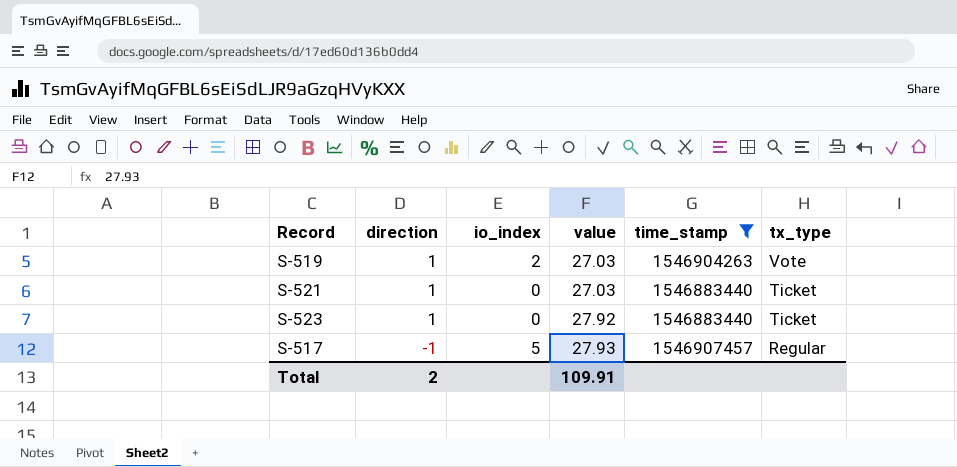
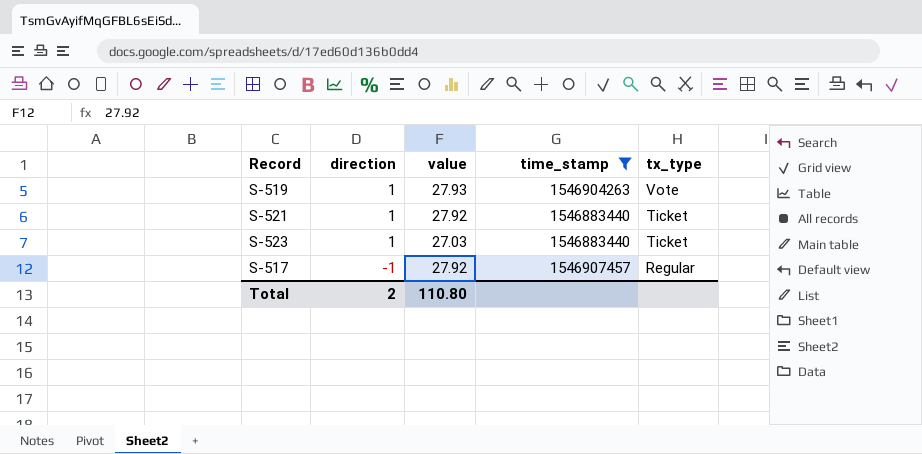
column io_index | position: 3 -> none
S-519 | value: 27.03 -> 27.93
S-521 | value: 27.03 -> 27.92
S-523 | value: 27.92 -> 27.03
S-517 | value: 27.93 -> 27.92
Total | value: 109.91 -> 110.80

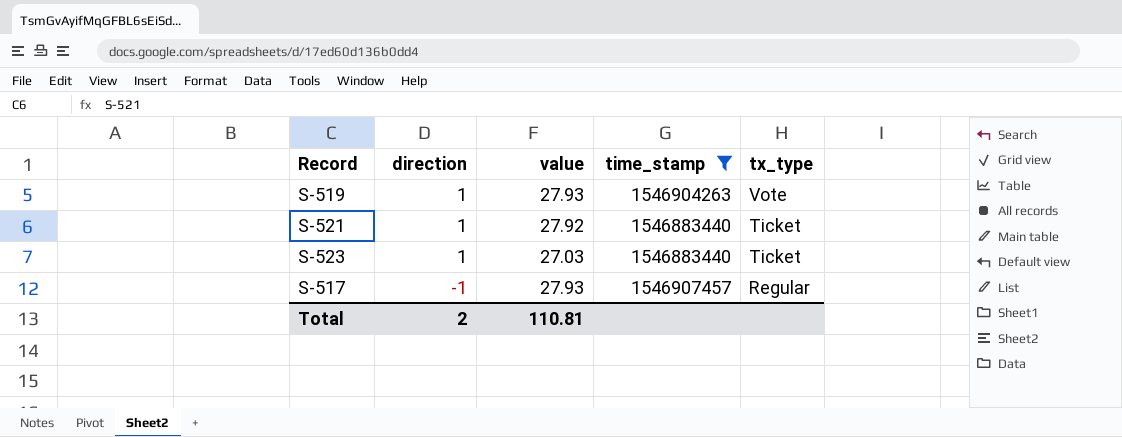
S-517 | value: 27.92 -> 27.93
Total | value: 110.80 -> 110.81

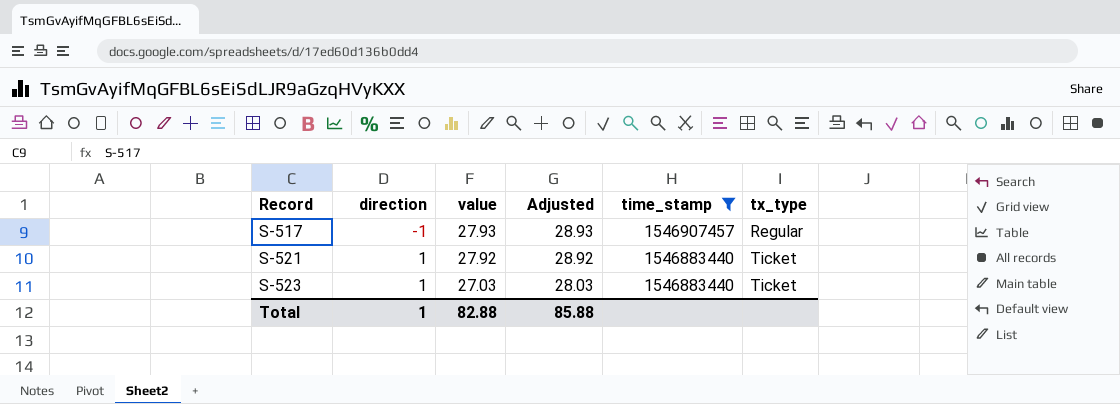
row order: direction descending -> Record ascending
column Adjusted | formula: none -> [value] + 1
row S-519: 1 | 27.93 | 1546904263 | Vote -> none
Total | direction: 2 -> 1
Total | value: 110.81 -> 82.88

